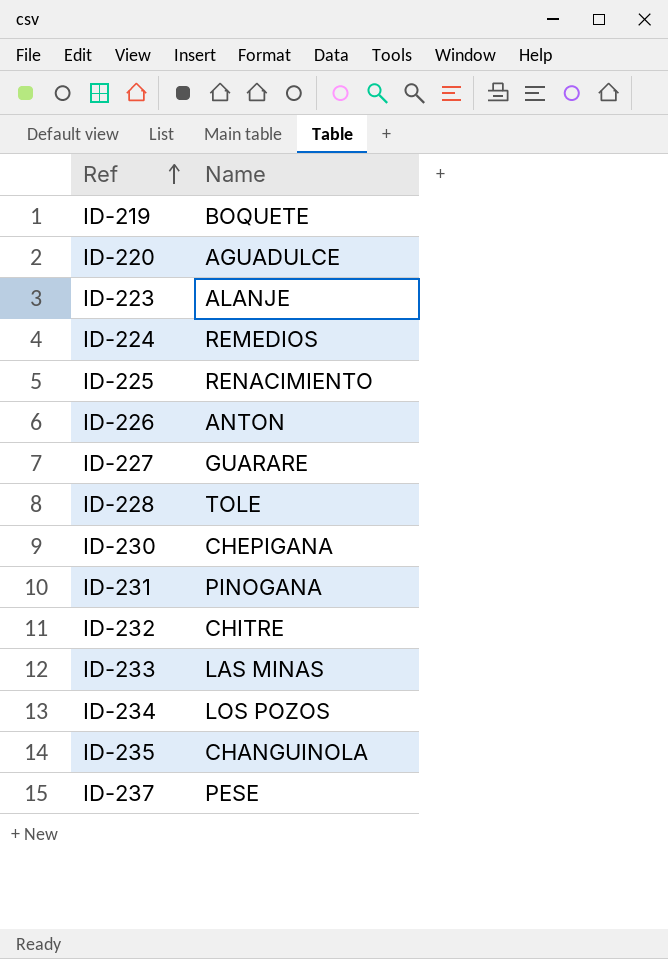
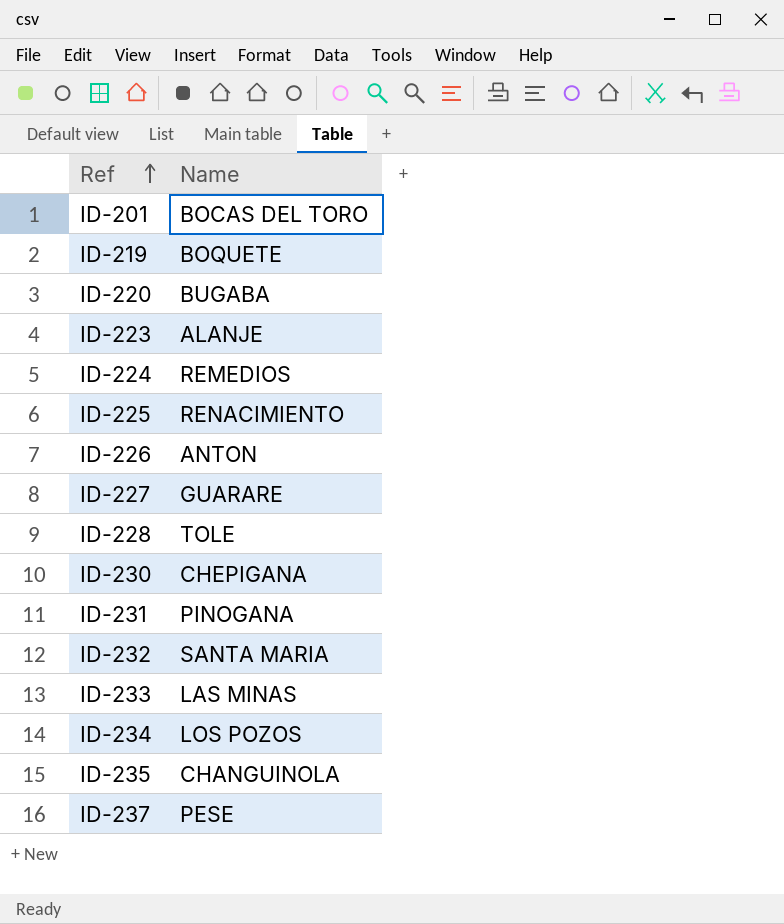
row ID-201: none -> BOCAS DEL TORO
ID-220 | Name: AGUADULCE -> BUGABA
ID-232 | Name: CHITRE -> SANTA MARIA

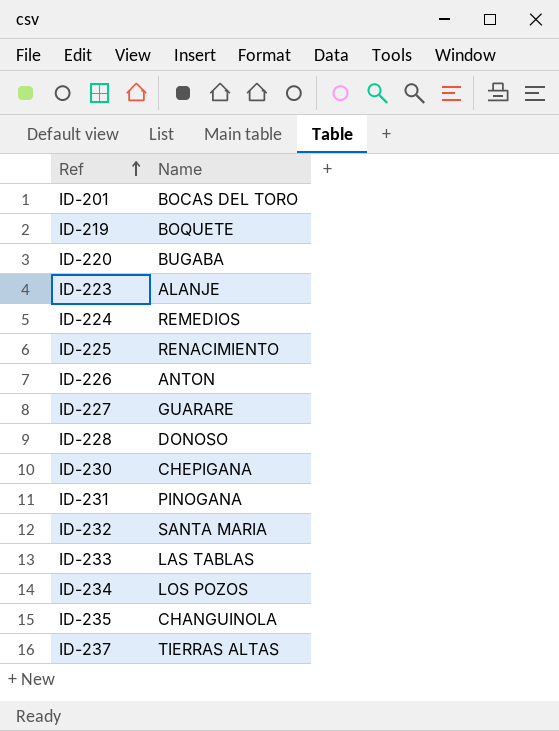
ID-228 | Name: TOLE -> DONOSO
ID-233 | Name: LAS MINAS -> LAS TABLAS
ID-237 | Name: PESE -> TIERRAS ALTAS

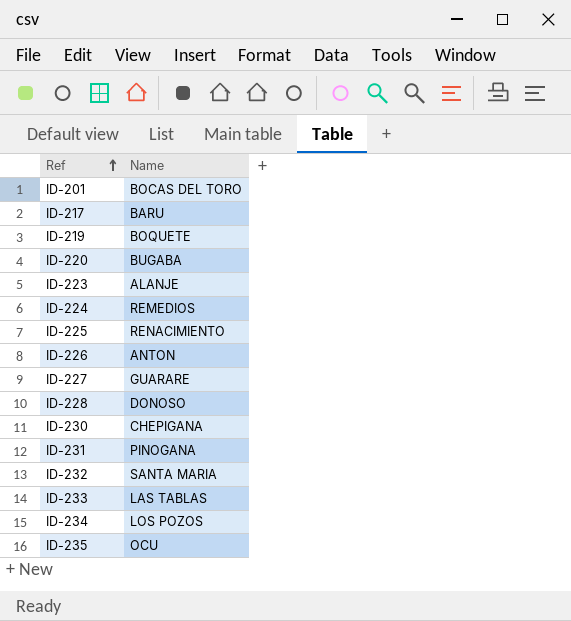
row ID-237: TIERRAS ALTAS -> none
row ID-217: none -> BARU
ID-235 | Name: CHANGUINOLA -> OCU

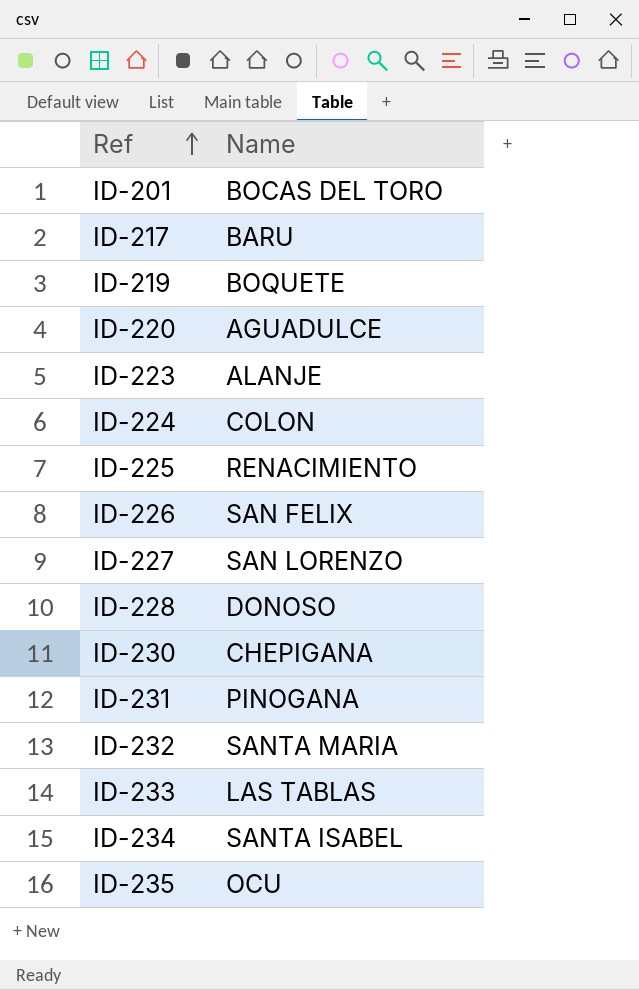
ID-220 | Name: BUGABA -> AGUADULCE
ID-224 | Name: REMEDIOS -> COLON
ID-226 | Name: ANTON -> SAN FELIX
ID-227 | Name: GUARARE -> SAN LORENZO
ID-234 | Name: LOS POZOS -> SANTA ISABEL

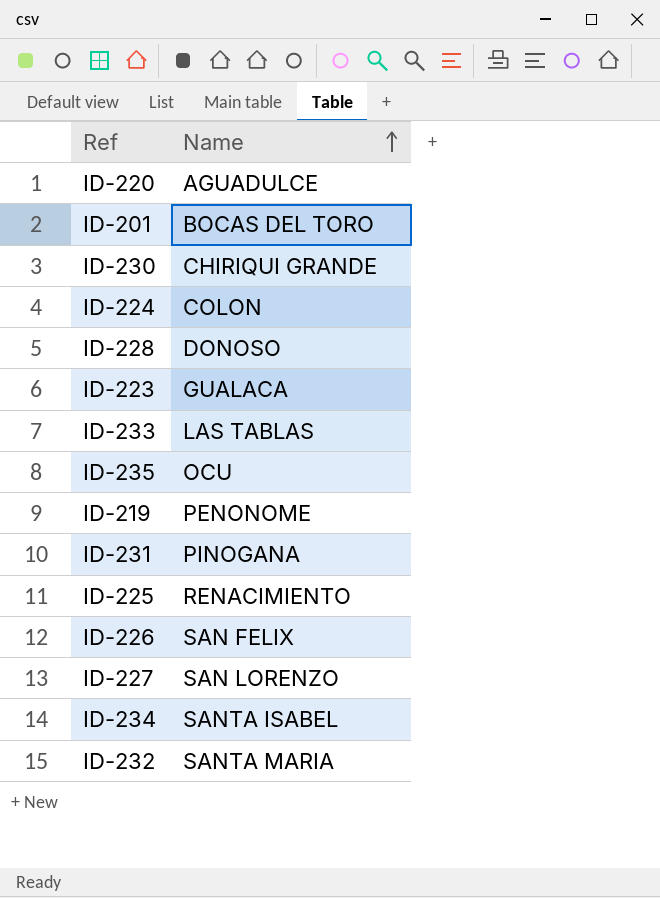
row order: Ref ascending -> Name ascending
row ID-217: BARU -> none
ID-230 | Name: CHEPIGANA -> CHIRIQUI GRANDE
ID-223 | Name: ALANJE -> GUALACA
ID-219 | Name: BOQUETE -> PENONOME

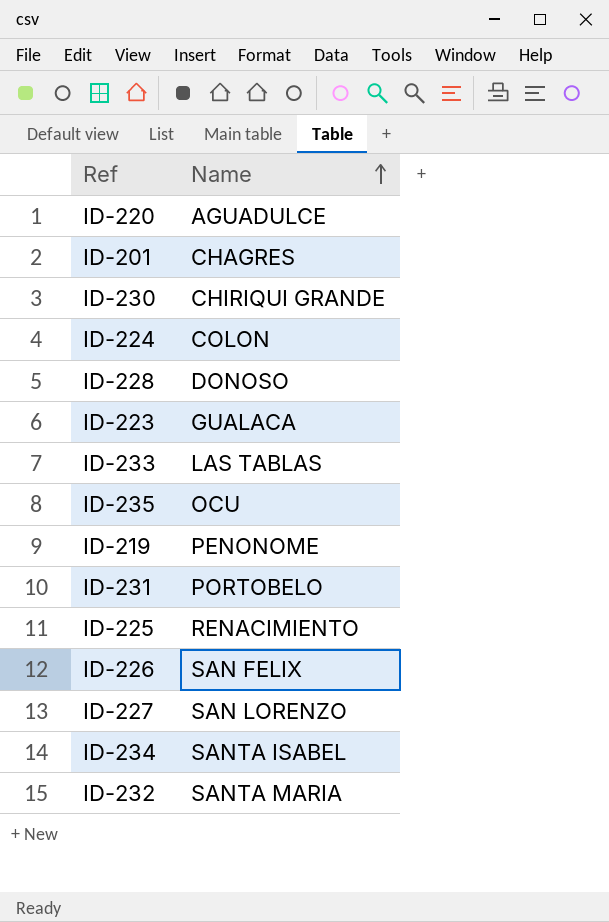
ID-201 | Name: BOCAS DEL TORO -> CHAGRES
ID-231 | Name: PINOGANA -> PORTOBELO

